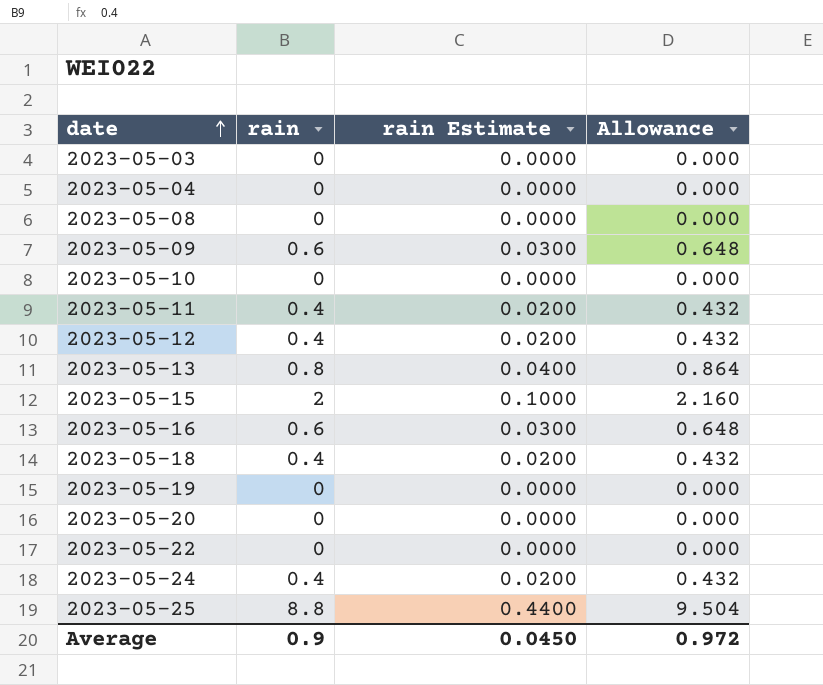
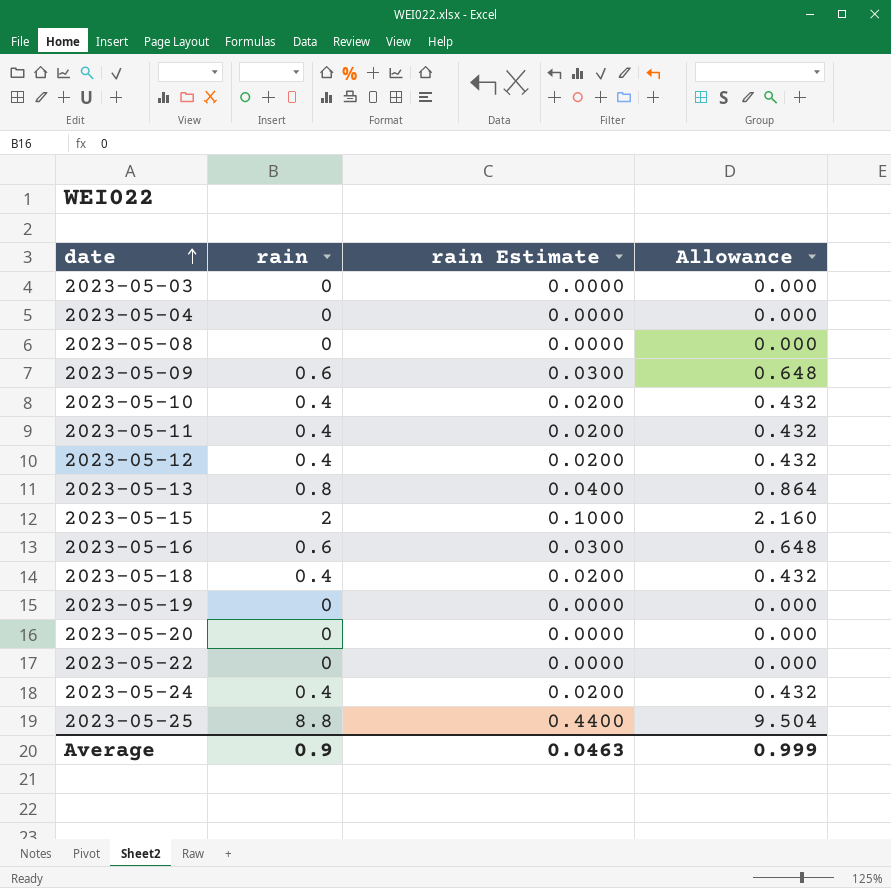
2023-05-10 | rain: 0 -> 0.4
2023-05-10 | rain Estimate: 0.0000 -> 0.0200
2023-05-10 | Allowance: 0.000 -> 0.432
Average | rain Estimate: 0.0450 -> 0.0463
Average | Allowance: 0.972 -> 0.999

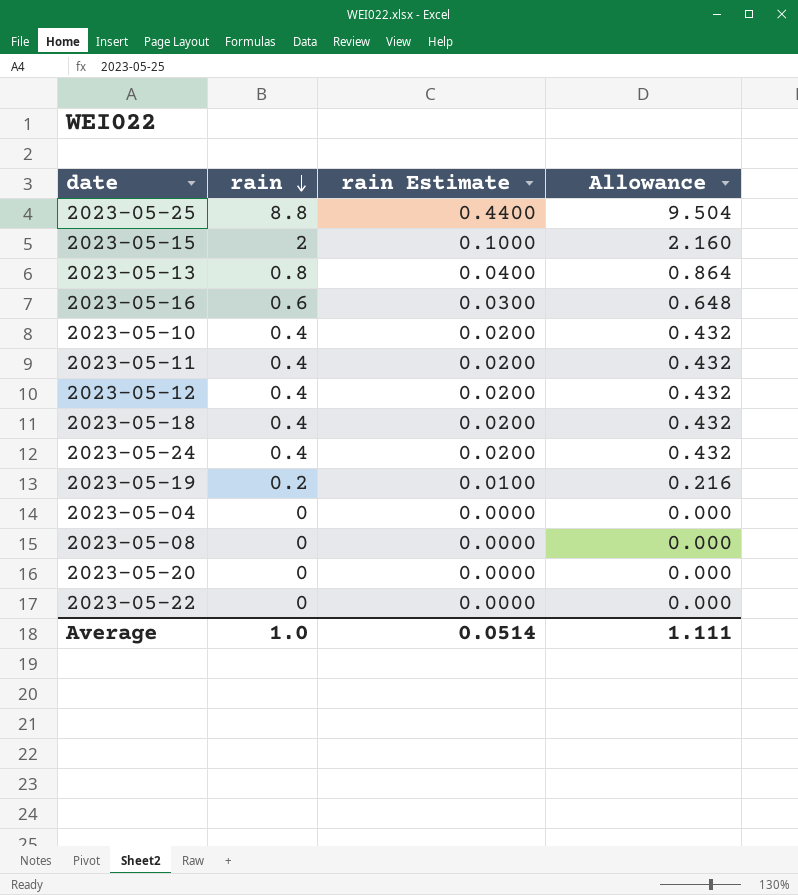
row order: date ascending -> rain descending
row 2023-05-03: 0 | 0.0000 | 0.000 -> none
row 2023-05-09: 0.6 | 0.0300 | 0.648 -> none
2023-05-19 | rain: 0 -> 0.2
2023-05-19 | rain Estimate: 0.0000 -> 0.0100
2023-05-19 | Allowance: 0.000 -> 0.216
Average | rain: 0.9 -> 1.0
Average | rain Estimate: 0.0463 -> 0.0514
Average | Allowance: 0.999 -> 1.111

